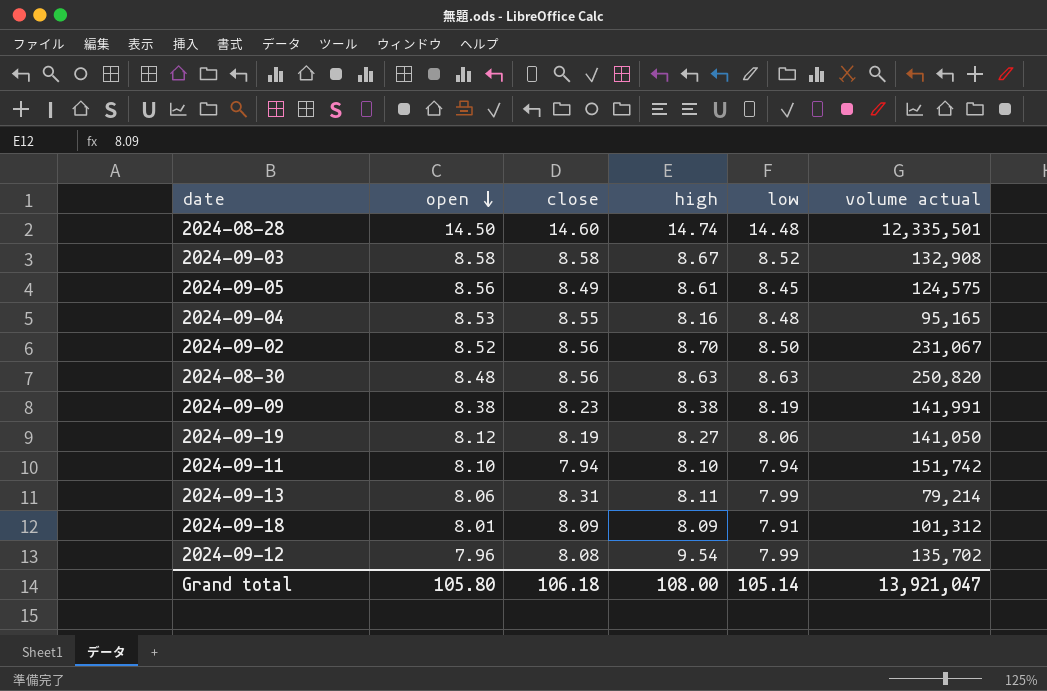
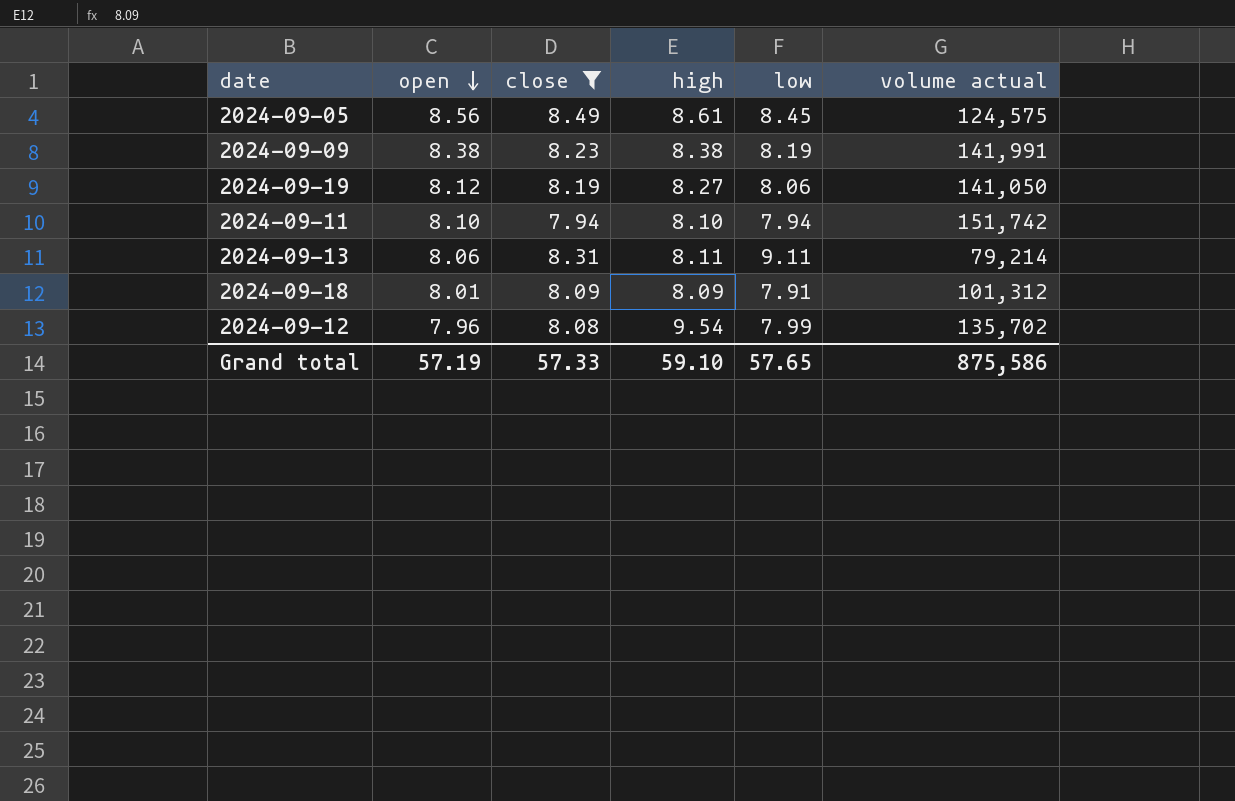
filter: none -> close <= 8.49
2024-09-13 | low: 7.99 -> 9.11
Grand total | open: 105.80 -> 57.19
Grand total | close: 106.18 -> 57.33
Grand total | high: 108.00 -> 59.10
Grand total | low: 105.14 -> 57.65
Grand total | volume actual: 13,921,047 -> 875,586

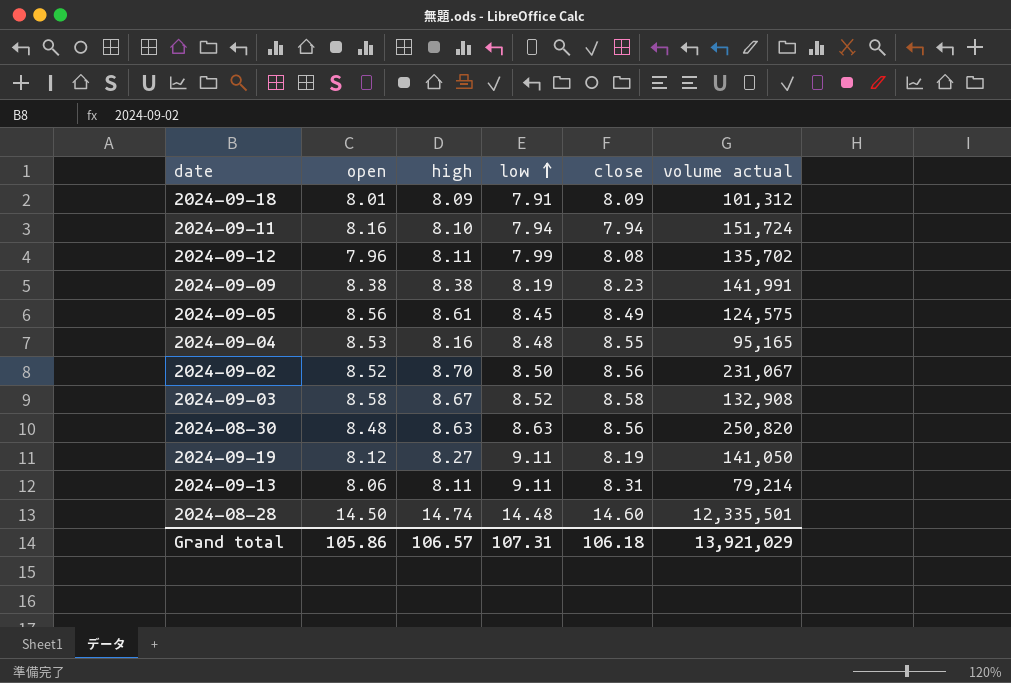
filter: close <= 8.49 -> none
row order: open descending -> low ascending
column close | position: 3 -> 5
2024-09-11 | open: 8.10 -> 8.16
2024-09-11 | volume actual: 151,742 -> 151,724
2024-09-12 | high: 9.54 -> 8.11
2024-09-19 | low: 8.06 -> 9.11
Grand total | open: 57.19 -> 105.86
Grand total | high: 59.10 -> 106.57
Grand total | low: 57.65 -> 107.31
Grand total | close: 57.33 -> 106.18
Grand total | volume actual: 875,586 -> 13,921,029

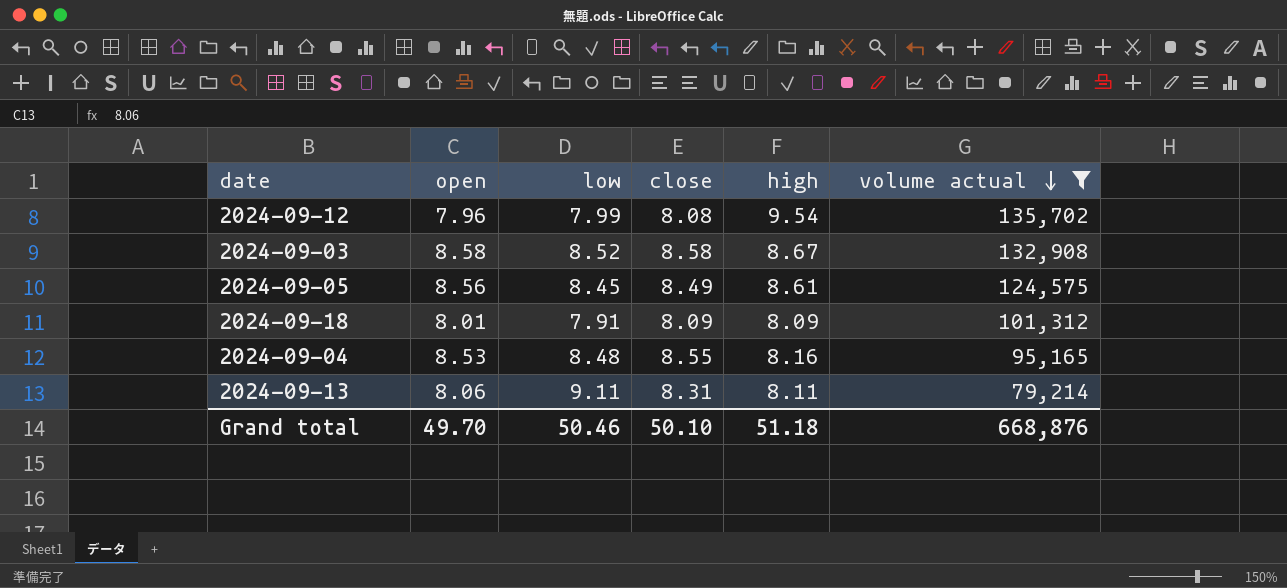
filter: none -> volume actual <= 135,702
row order: low ascending -> volume actual descending
column high | position: 3 -> 5
2024-09-12 | high: 8.11 -> 9.54
Grand total | open: 105.86 -> 49.70
Grand total | low: 107.31 -> 50.46
Grand total | close: 106.18 -> 50.10
Grand total | high: 106.57 -> 51.18
Grand total | volume actual: 13,921,029 -> 668,876

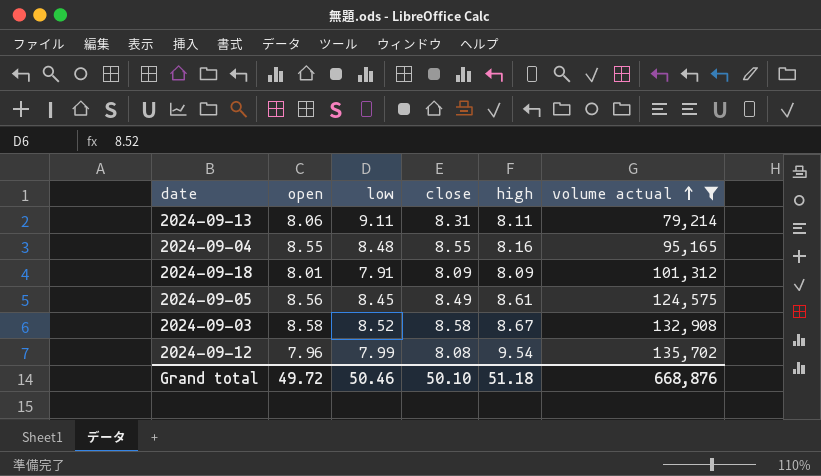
row order: volume actual descending -> volume actual ascending
2024-09-04 | open: 8.53 -> 8.55
Grand total | open: 49.70 -> 49.72

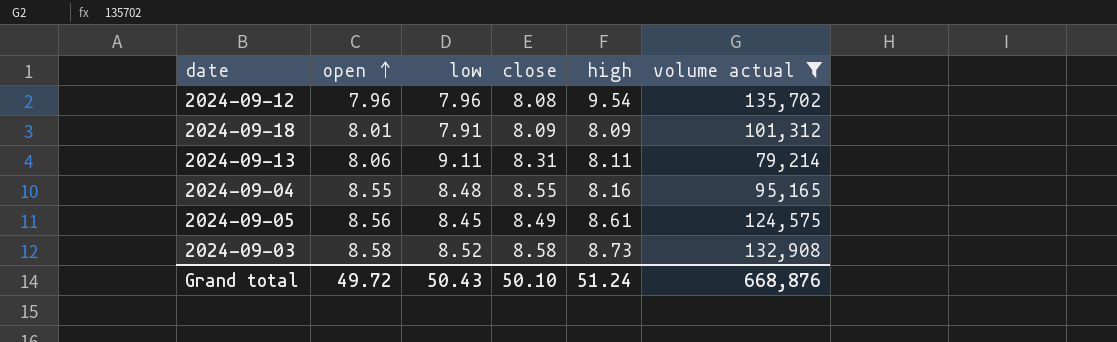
row order: volume actual ascending -> open ascending
2024-09-12 | low: 7.99 -> 7.96
2024-09-03 | high: 8.67 -> 8.73
Grand total | low: 50.46 -> 50.43
Grand total | high: 51.18 -> 51.24

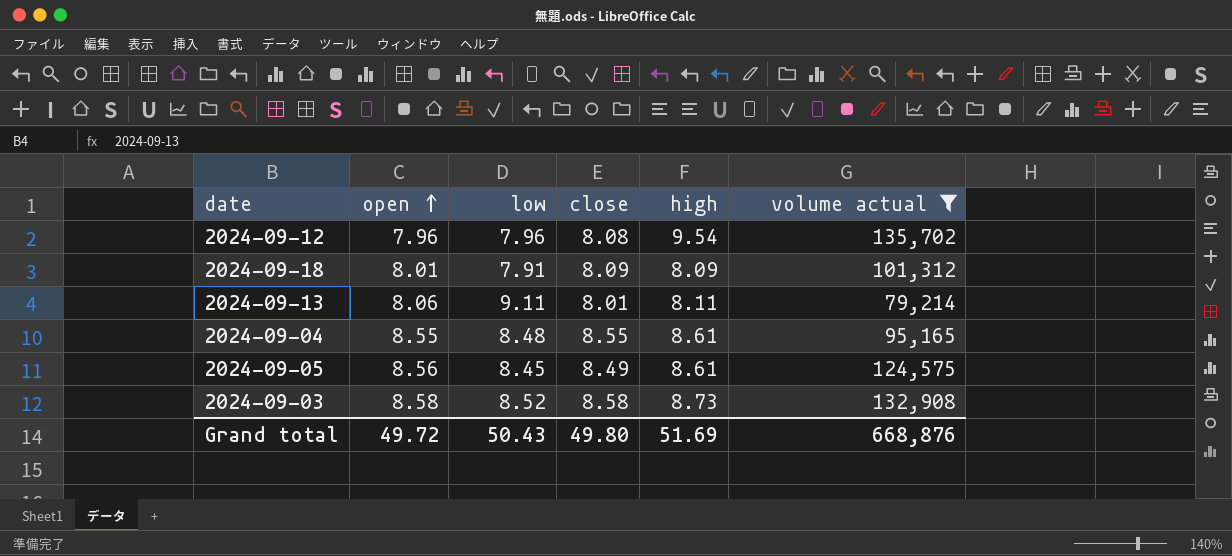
2024-09-13 | close: 8.31 -> 8.01
2024-09-04 | high: 8.16 -> 8.61
Grand total | close: 50.10 -> 49.80
Grand total | high: 51.24 -> 51.69

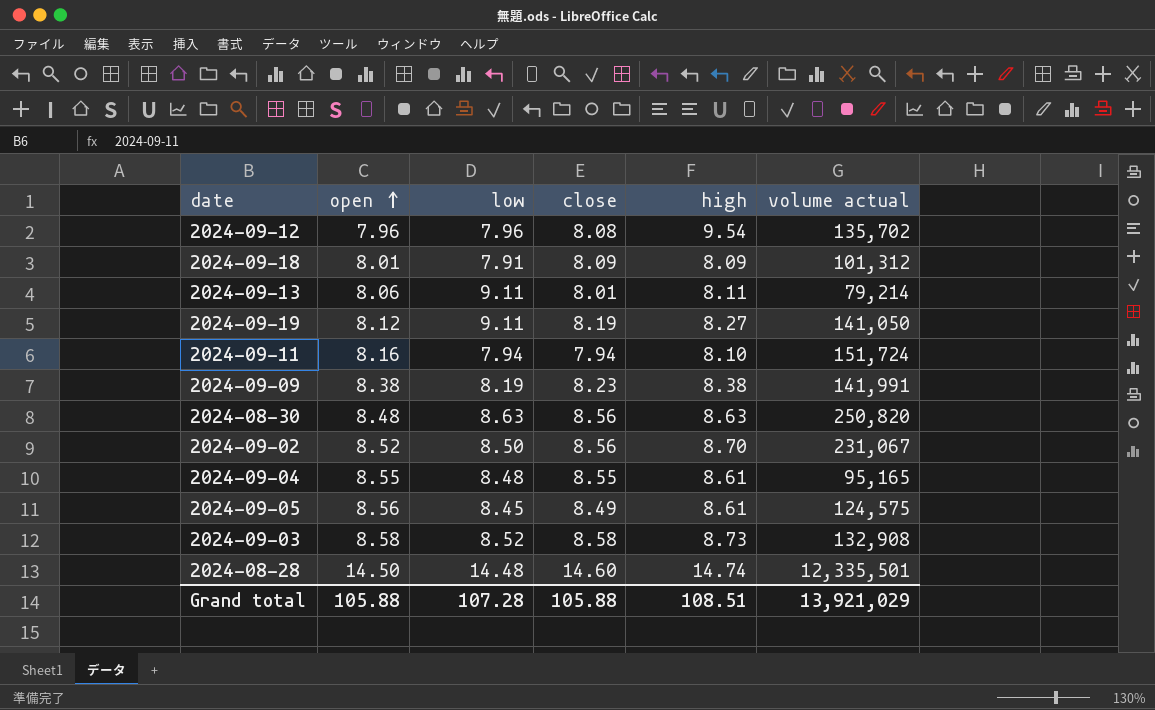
filter: volume actual <= 135,702 -> none
Grand total | open: 49.72 -> 105.88
Grand total | low: 50.43 -> 107.28
Grand total | close: 49.80 -> 105.88
Grand total | high: 51.69 -> 108.51
Grand total | volume actual: 668,876 -> 13,921,029

